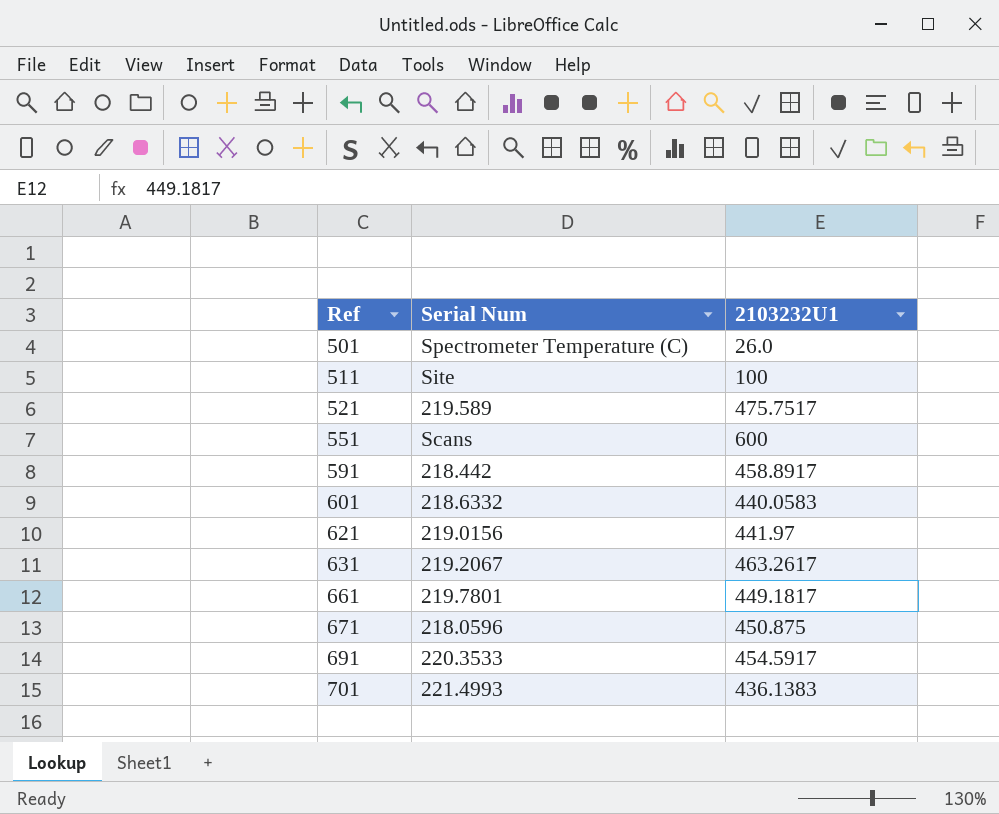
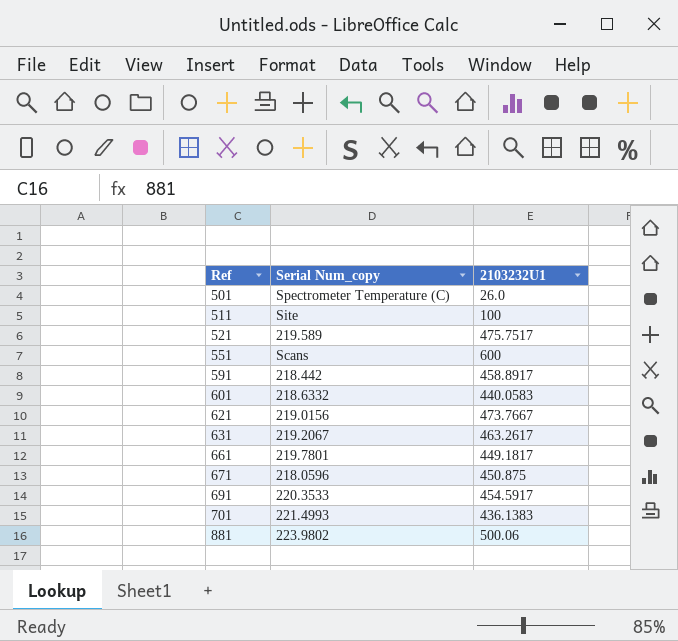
column name: Serial Num -> Serial Num_copy
621 | 2103232U1: 441.97 -> 473.7667
row 881: none -> 223.9802 | 500.06

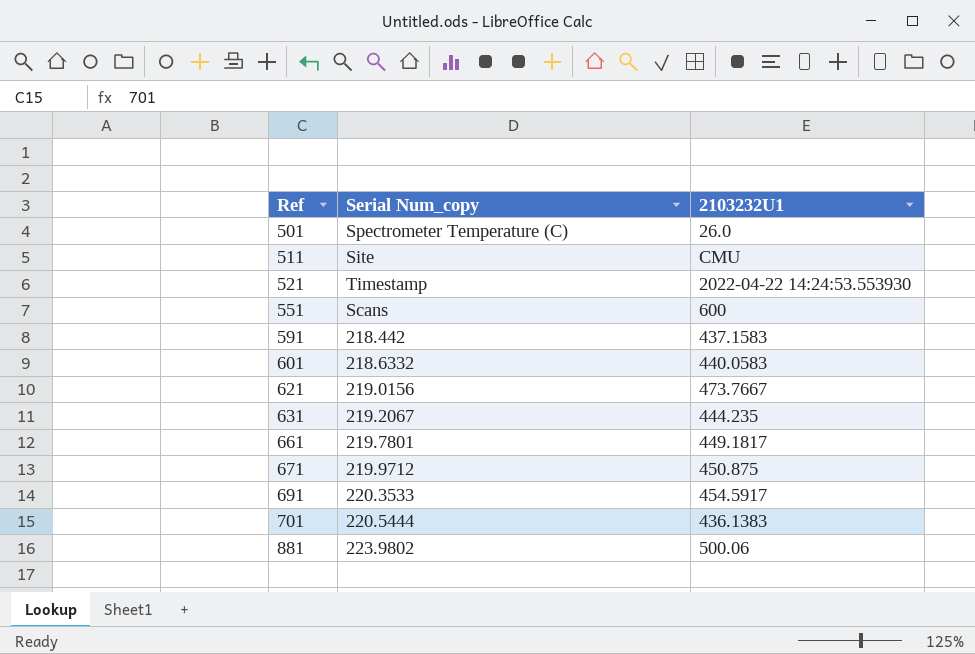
511 | 2103232U1: 100 -> CMU
521 | Serial Num_copy: 219.589 -> Timestamp
521 | 2103232U1: 475.7517 -> 2022-04-22 14:24:53.553930
591 | 2103232U1: 458.8917 -> 437.1583
631 | 2103232U1: 463.2617 -> 444.235
671 | Serial Num_copy: 218.0596 -> 219.9712
701 | Serial Num_copy: 221.4993 -> 220.5444

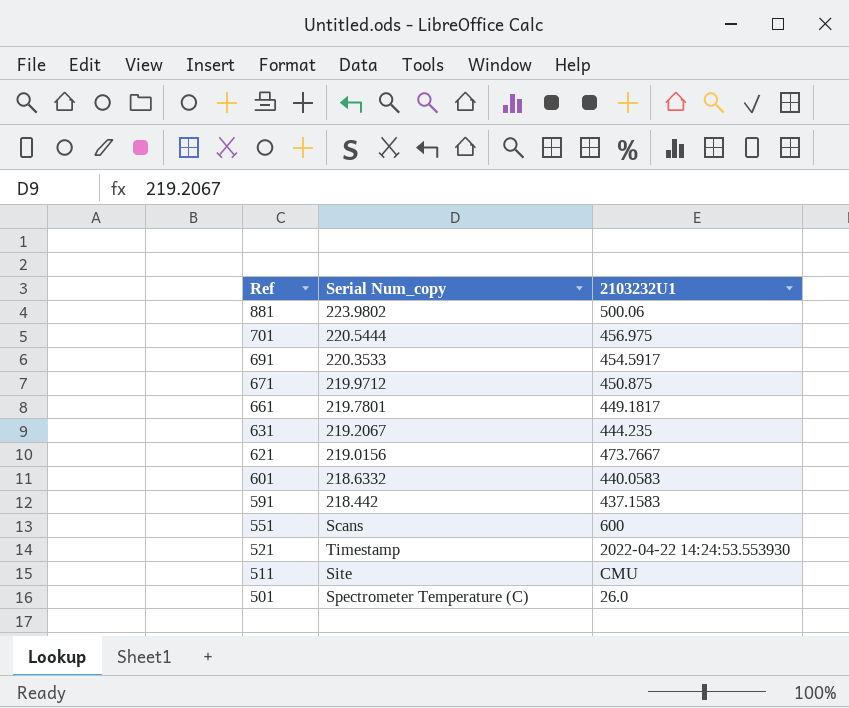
row order: Ref ascending -> Ref descending
701 | 2103232U1: 436.1383 -> 456.975

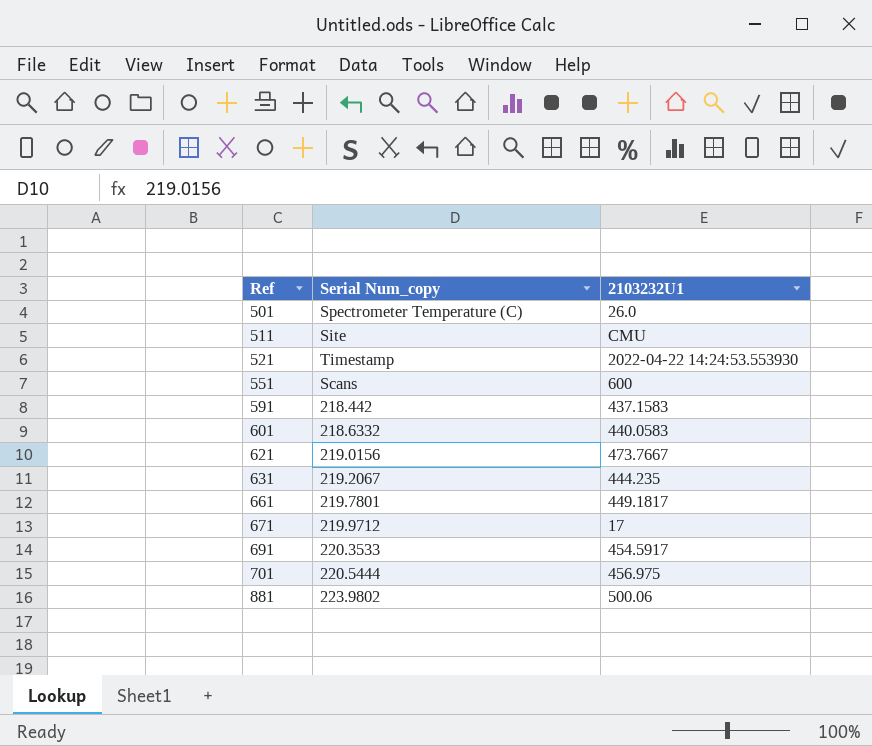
row order: Ref descending -> Ref ascending
671 | 2103232U1: 450.875 -> 17

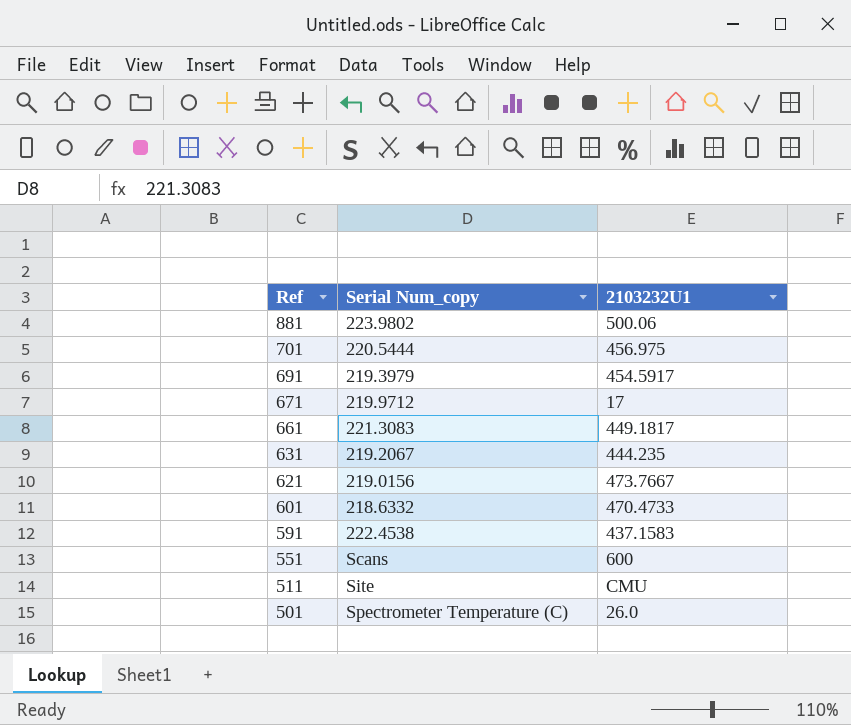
row order: Ref ascending -> Ref descending
row 521: Timestamp | 2022-04-22 14:24:53.553930 -> none
691 | Serial Num_copy: 220.3533 -> 219.3979
661 | Serial Num_copy: 219.7801 -> 221.3083
601 | 2103232U1: 440.0583 -> 470.4733
591 | Serial Num_copy: 218.442 -> 222.4538

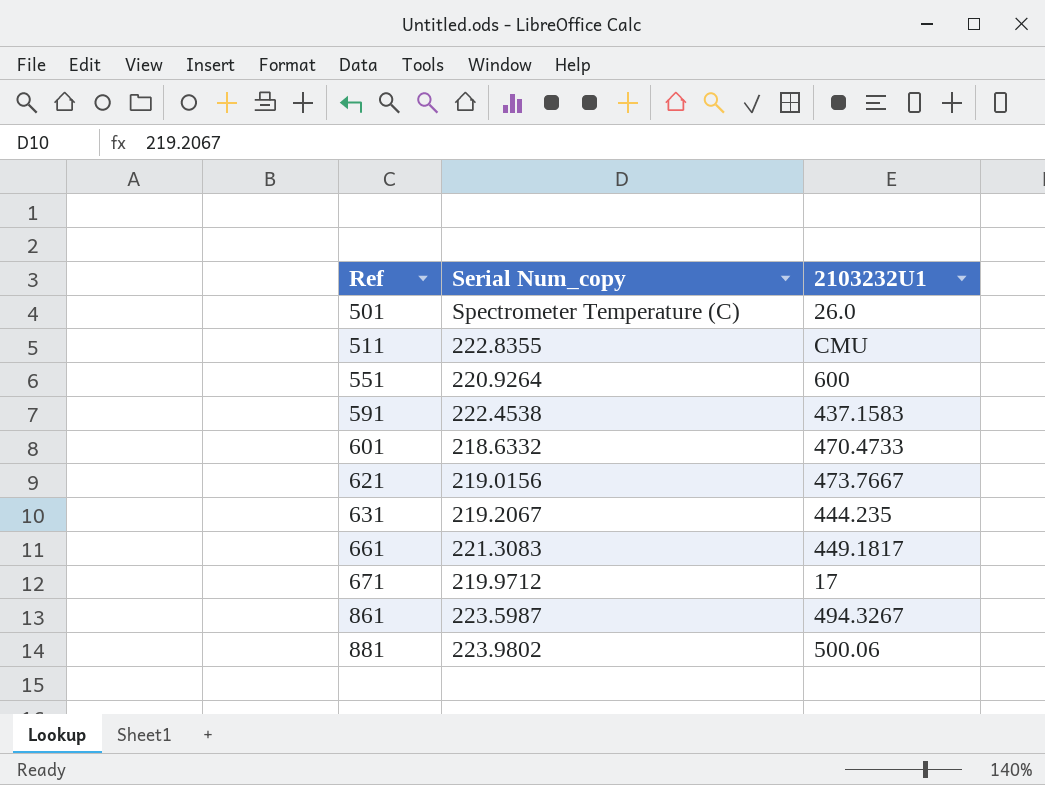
row order: Ref descending -> Ref ascending
row 701: 220.5444 | 456.975 -> none
row 691: 219.3979 | 454.5917 -> none
511 | Serial Num_copy: Site -> 222.8355
551 | Serial Num_copy: Scans -> 220.9264
row 861: none -> 223.5987 | 494.3267

